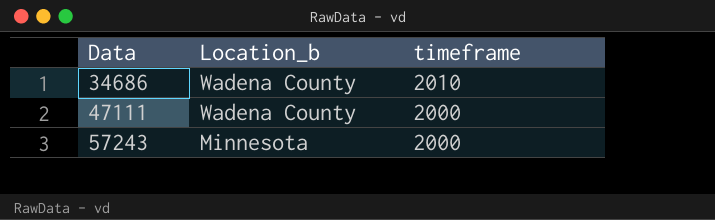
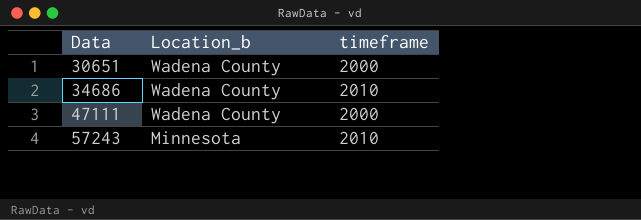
row 30651: none -> Wadena County | 2000
57243 | timeframe: 2000 -> 2010

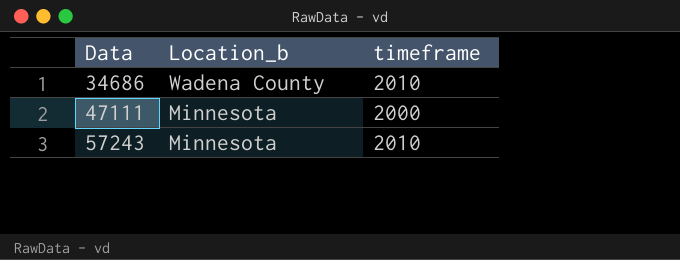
row 30651: Wadena County | 2000 -> none
47111 | Location_b: Wadena County -> Minnesota

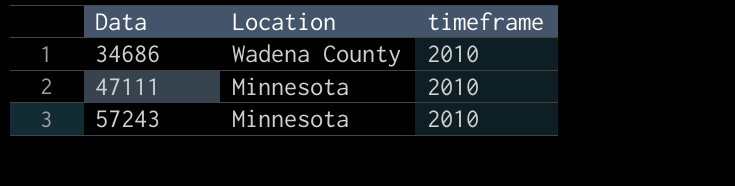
column name: Location_b -> Location
47111 | timeframe: 2000 -> 2010

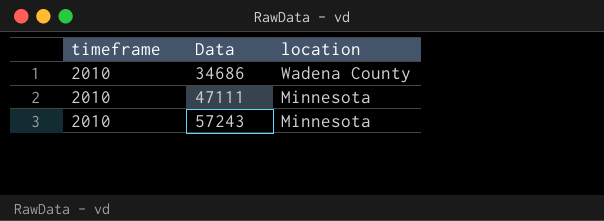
column timeframe | position: 3 -> 1
column name: Location -> location

